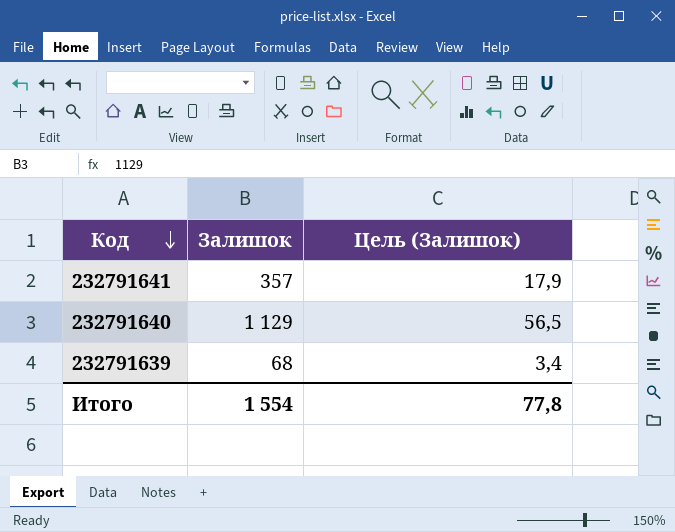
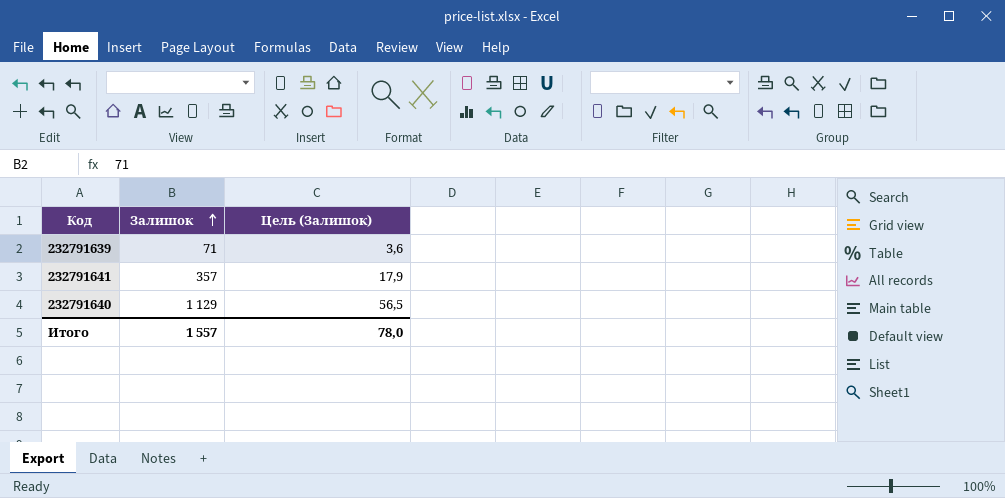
row order: Код descending -> Залишок ascending
232791639 | Залишок: 68 -> 71
232791639 | Цель (Залишок): 3,4 -> 3,6
Итого | Залишок: 1 554 -> 1 557
Итого | Цель (Залишок): 77,8 -> 78,0

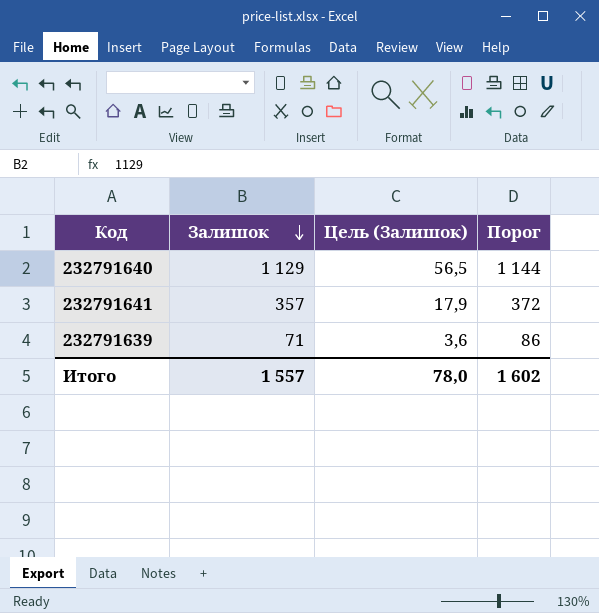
row order: Залишок ascending -> Залишок descending
column Порог | formula: none -> [Залишок] + 15

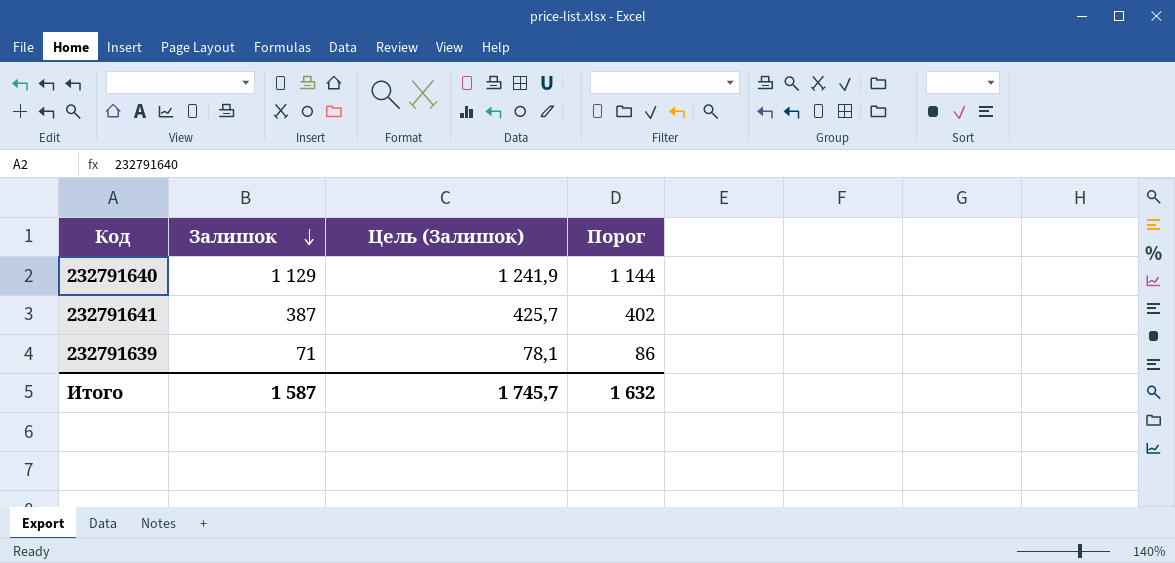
column Цель (Залишок) | formula: [Залишок] * 0,05 -> [Залишок] * 1,1
232791641 | Залишок: 357 -> 387
232791641 | Порог: 372 -> 402
Итого | Залишок: 1 557 -> 1 587
Итого | Цель (Залишок): 78,0 -> 1 745,7
Итого | Порог: 1 602 -> 1 632

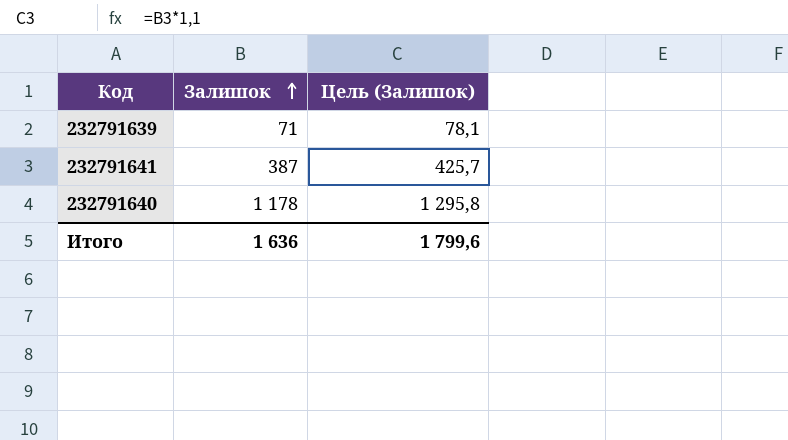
row order: Залишок descending -> Залишок ascending
column Порог | formula: [Залишок] + 15 -> none
232791640 | Залишок: 1 129 -> 1 178
232791640 | Цель (Залишок): 1 241,9 -> 1 295,8
Итого | Залишок: 1 587 -> 1 636
Итого | Цель (Залишок): 1 745,7 -> 1 799,6

